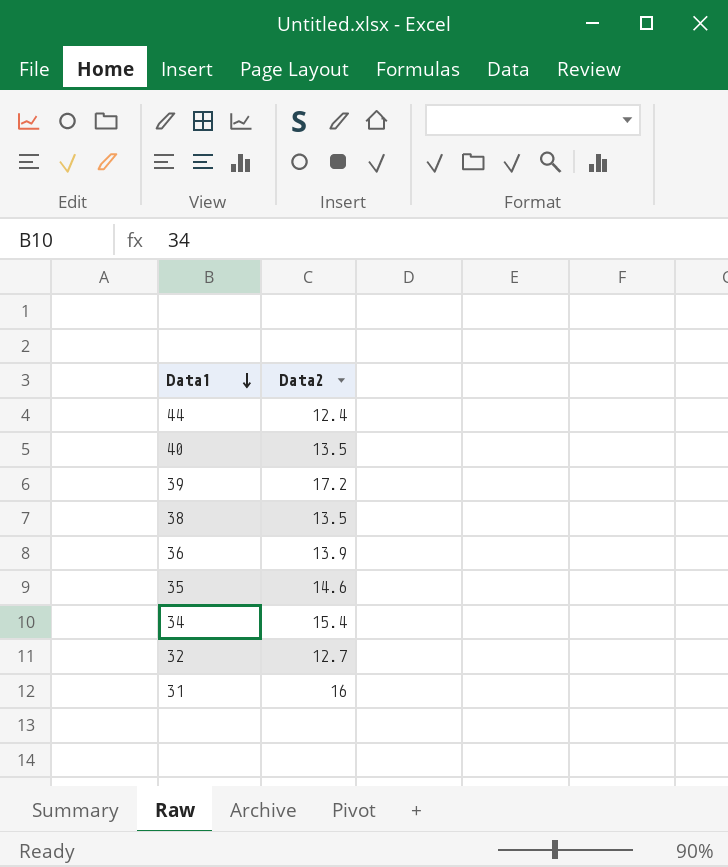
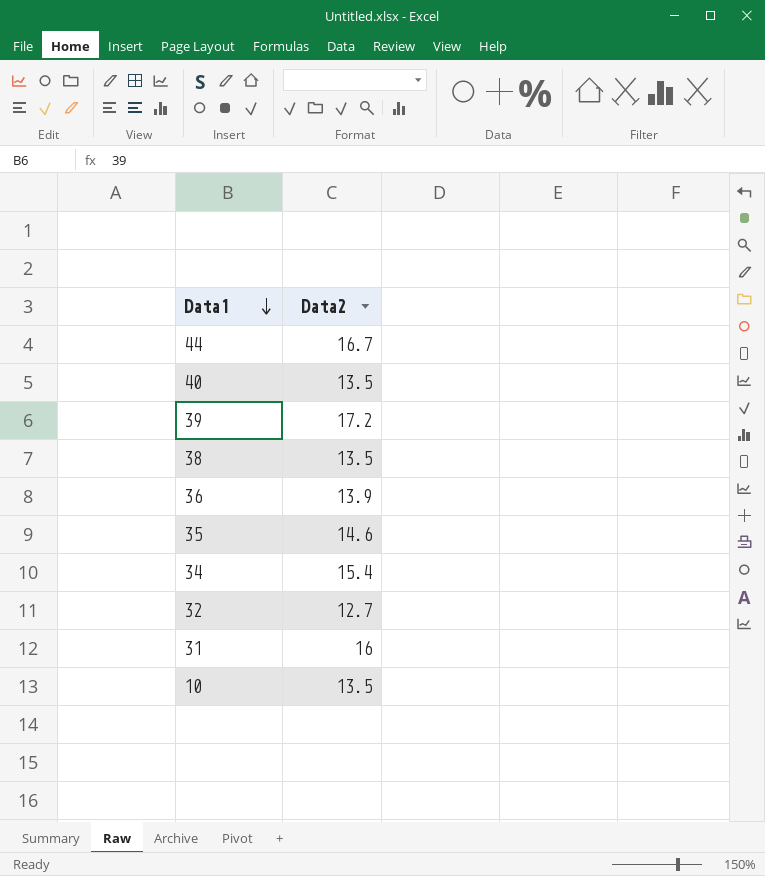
44 | Data2: 12.4 -> 16.7
row 10: none -> 13.5

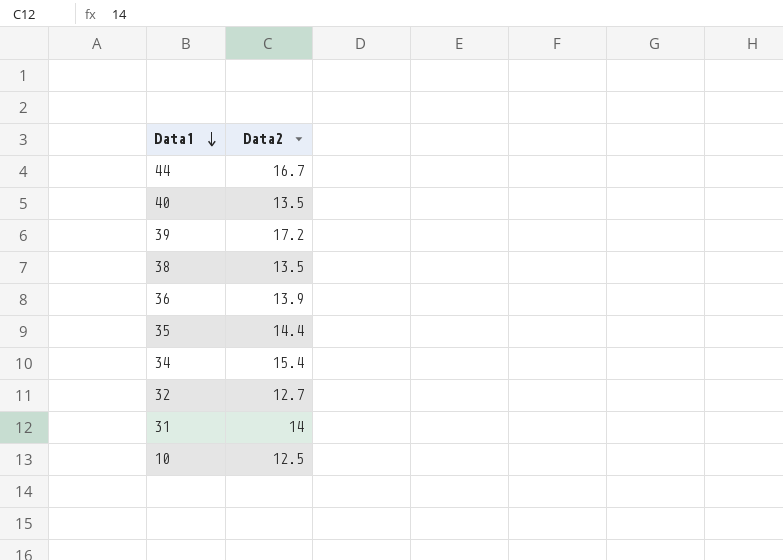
35 | Data2: 14.6 -> 14.4
31 | Data2: 16 -> 14
10 | Data2: 13.5 -> 12.5

